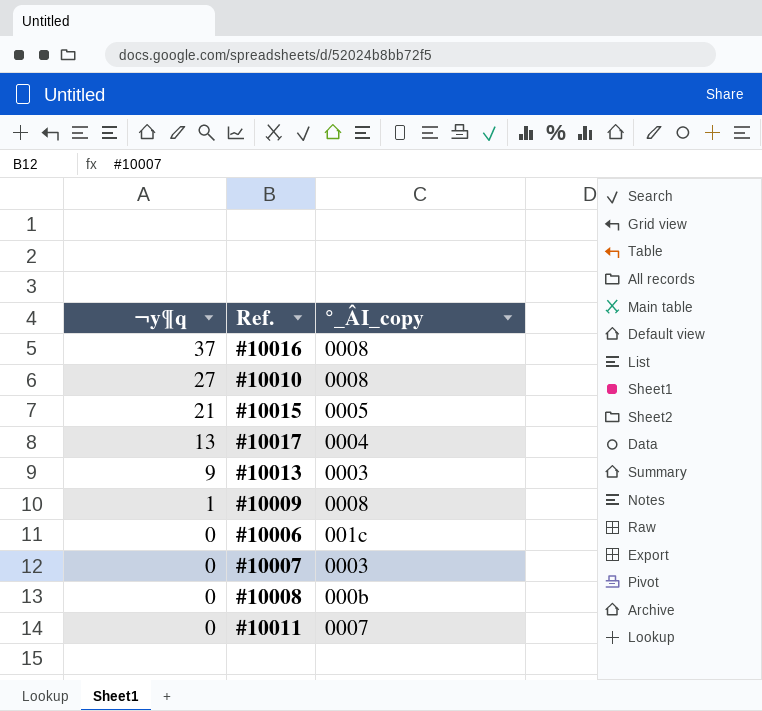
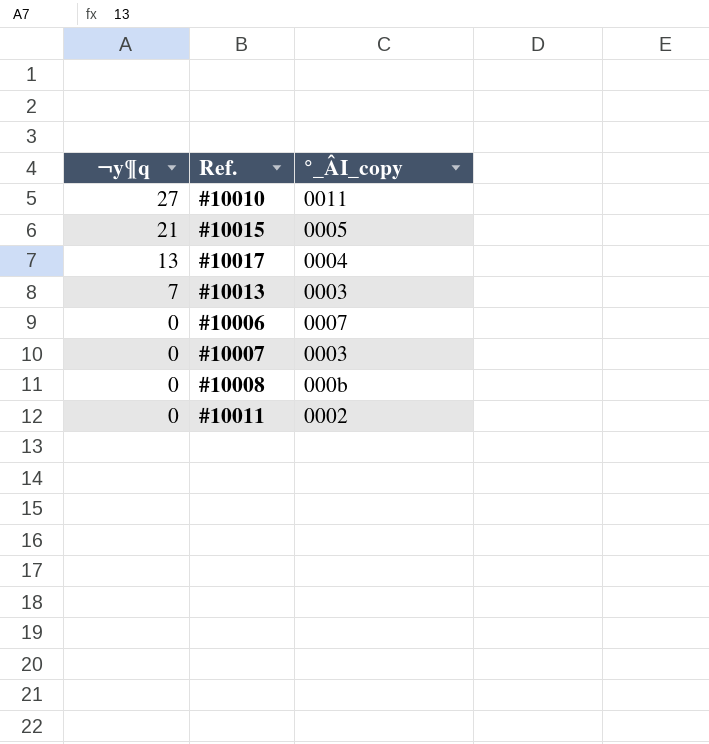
row #10016: 37 | 0008 -> none
row #10009: 1 | 0008 -> none
#10010 | °_ÂI_copy: 0008 -> 0011
#10013 | ¬y¶q: 9 -> 7
#10006 | °_ÂI_copy: 001c -> 0007
#10011 | °_ÂI_copy: 0007 -> 0002

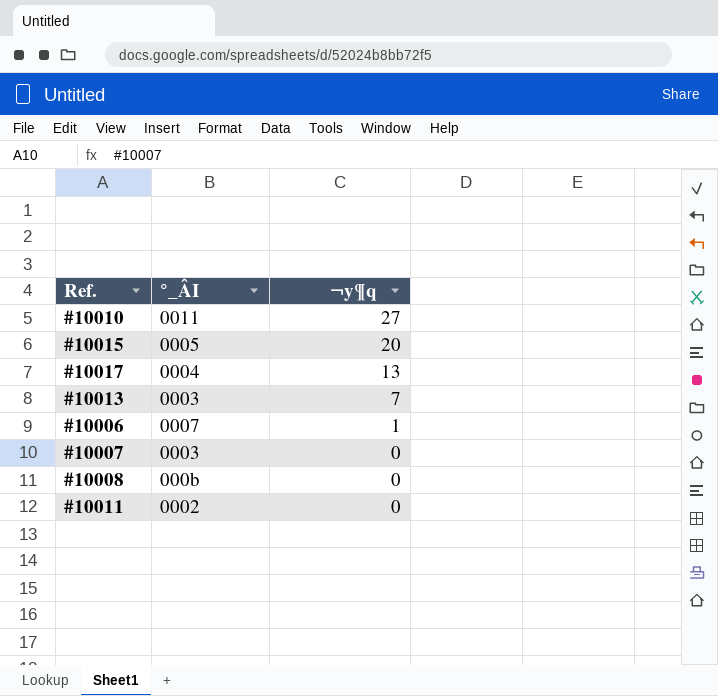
column name: °_ÂI_copy -> °_ÂI
column ¬y¶q | position: 1 -> 3
#10015 | ¬y¶q: 21 -> 20
#10006 | ¬y¶q: 0 -> 1

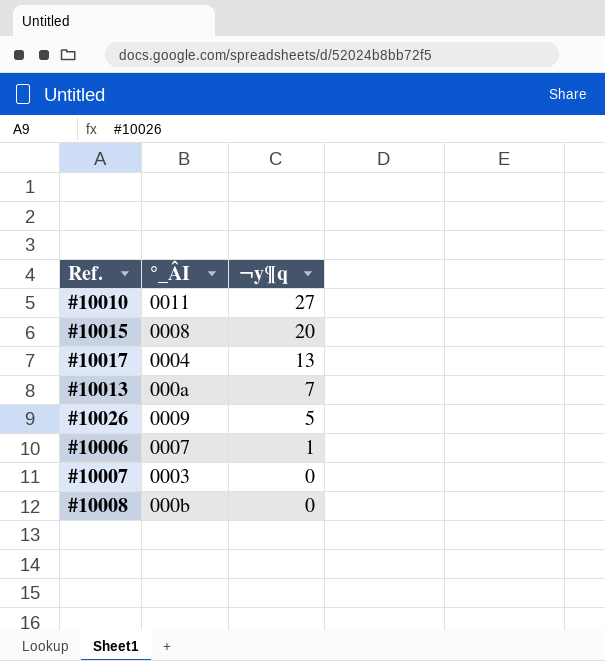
row #10011: 0002 | 0 -> none
#10015 | °_ÂI: 0005 -> 0008
#10013 | °_ÂI: 0003 -> 000a
row #10026: none -> 0009 | 5

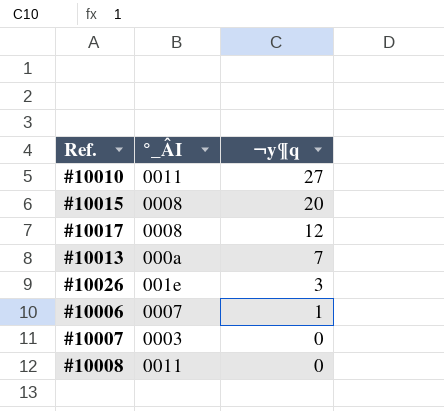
#10017 | °_ÂI: 0004 -> 0008
#10017 | ¬y¶q: 13 -> 12
#10026 | °_ÂI: 0009 -> 001e
#10026 | ¬y¶q: 5 -> 3
#10008 | °_ÂI: 000b -> 0011

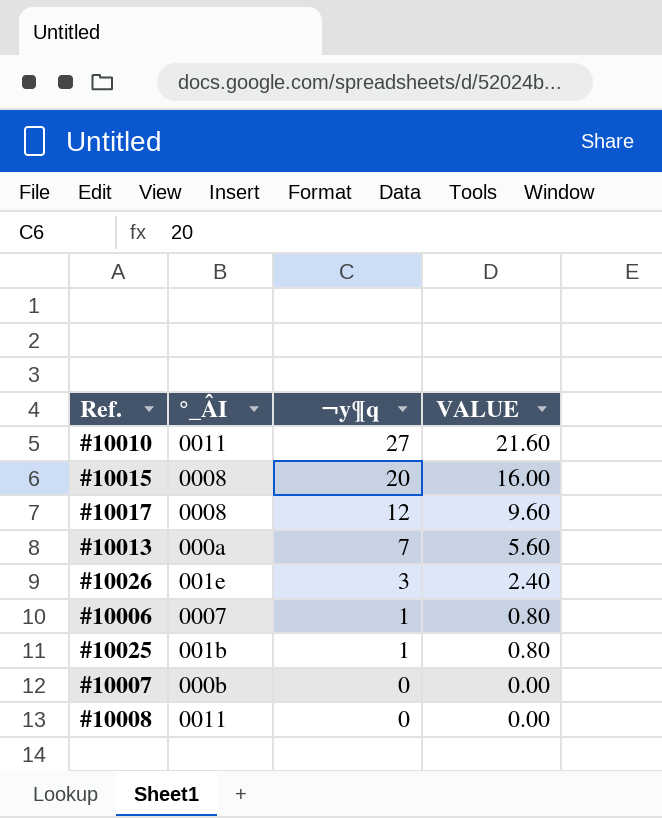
column VALUE | formula: none -> [¬y¶q] * 0.8
row #10025: none -> 001b | 1 | 0.80
#10007 | °_ÂI: 0003 -> 000b

